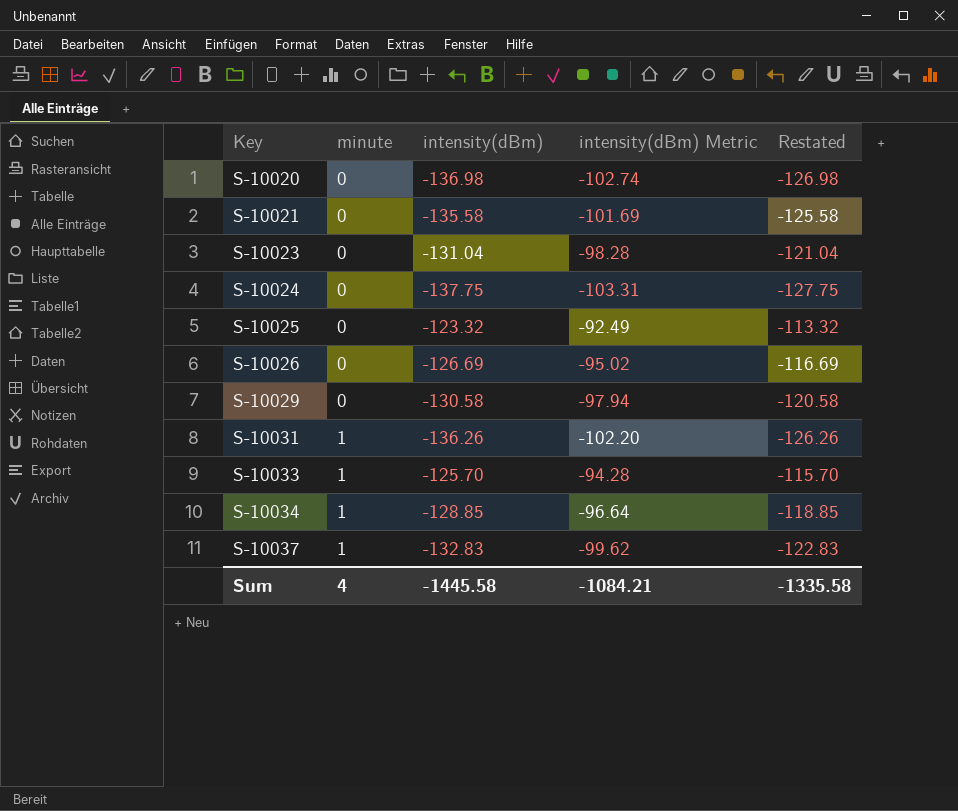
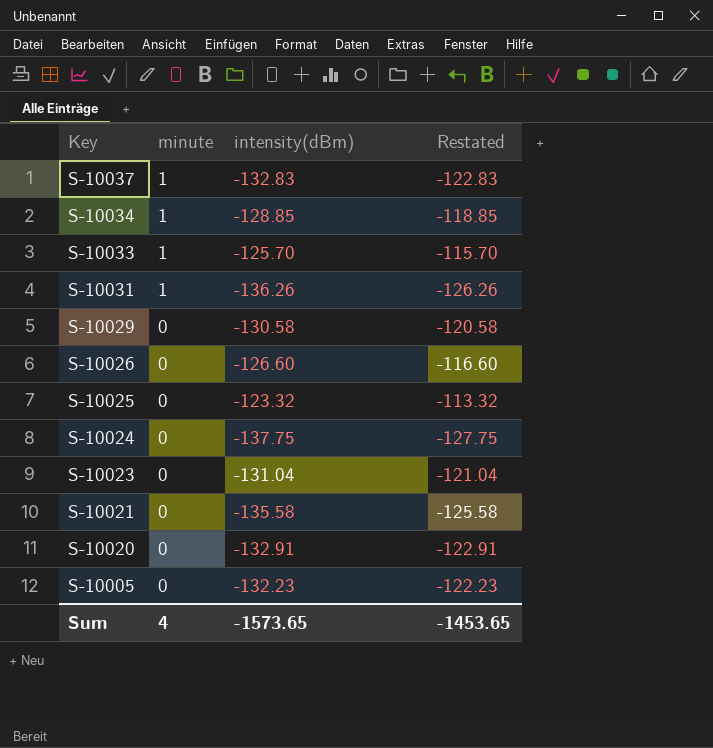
row order: Key ascending -> Key descending
column intensity(dBm) Metric | formula: [intensity(dBm)] * 0.75 -> none
S-10026 | intensity(dBm): -126.69 -> -126.60
S-10026 | Restated: -116.69 -> -116.60
S-10020 | intensity(dBm): -136.98 -> -132.91
S-10020 | Restated: -126.98 -> -122.91
row S-10005: none -> 0 | -132.23 | -122.23
Sum | intensity(dBm): -1445.58 -> -1573.65
Sum | Restated: -1335.58 -> -1453.65

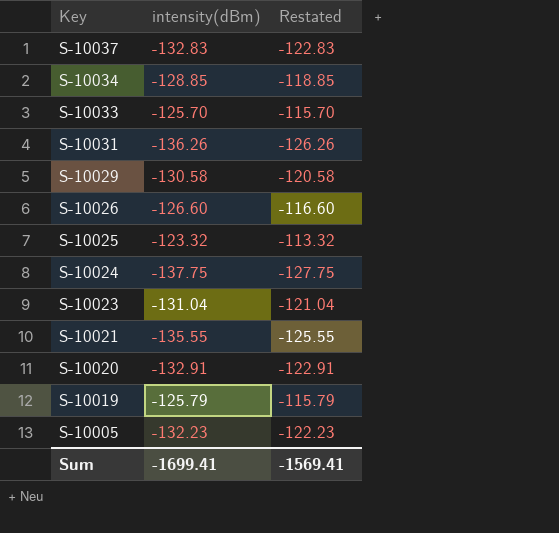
column minute | position: 2 -> none
S-10021 | intensity(dBm): -135.58 -> -135.55
S-10021 | Restated: -125.58 -> -125.55
row S-10019: none -> -125.79 | -115.79
Sum | intensity(dBm): -1573.65 -> -1699.41
Sum | Restated: -1453.65 -> -1569.41

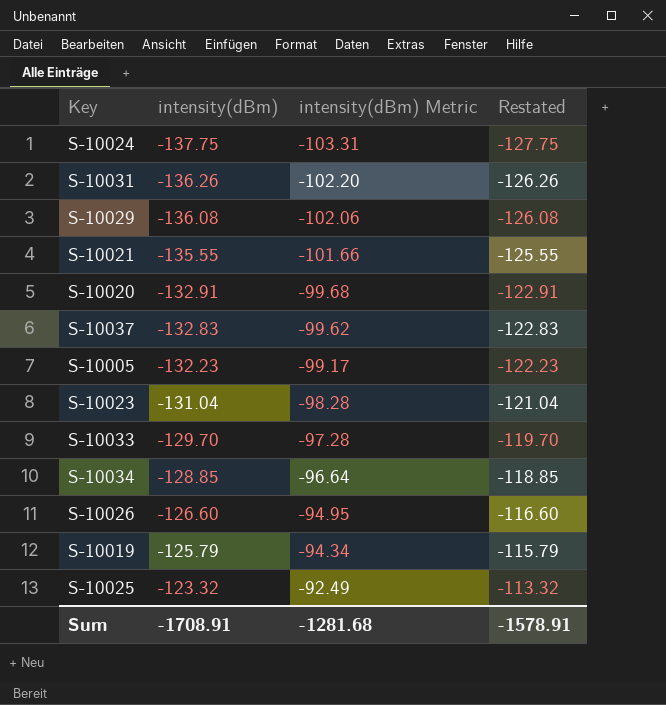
row order: Key descending -> intensity(dBm) ascending
column intensity(dBm) Metric | formula: none -> [intensity(dBm)] * 0.75
S-10029 | intensity(dBm): -130.58 -> -136.08
S-10029 | Restated: -120.58 -> -126.08
S-10033 | intensity(dBm): -125.70 -> -129.70
S-10033 | Restated: -115.70 -> -119.70
Sum | intensity(dBm): -1699.41 -> -1708.91
Sum | Restated: -1569.41 -> -1578.91

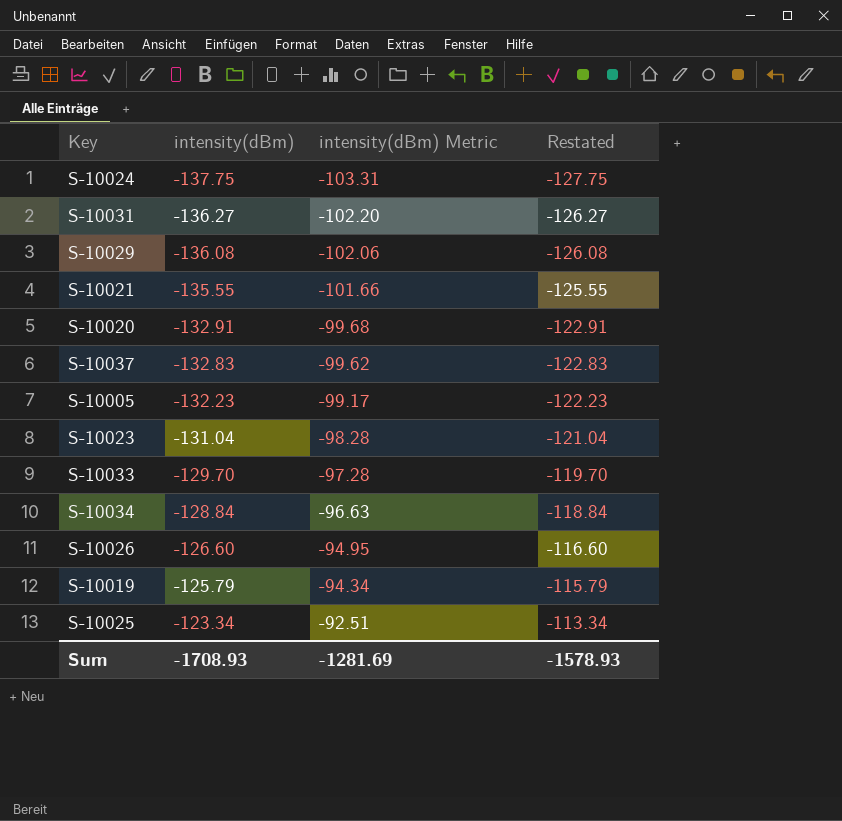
S-10031 | intensity(dBm): -136.26 -> -136.27
S-10031 | Restated: -126.26 -> -126.27
S-10034 | intensity(dBm): -128.85 -> -128.84
S-10034 | intensity(dBm) Metric: -96.64 -> -96.63
S-10034 | Restated: -118.85 -> -118.84
S-10025 | intensity(dBm): -123.32 -> -123.34
S-10025 | intensity(dBm) Metric: -92.49 -> -92.51
S-10025 | Restated: -113.32 -> -113.34
Sum | intensity(dBm): -1708.91 -> -1708.93
Sum | intensity(dBm) Metric: -1281.68 -> -1281.69
Sum | Restated: -1578.91 -> -1578.93

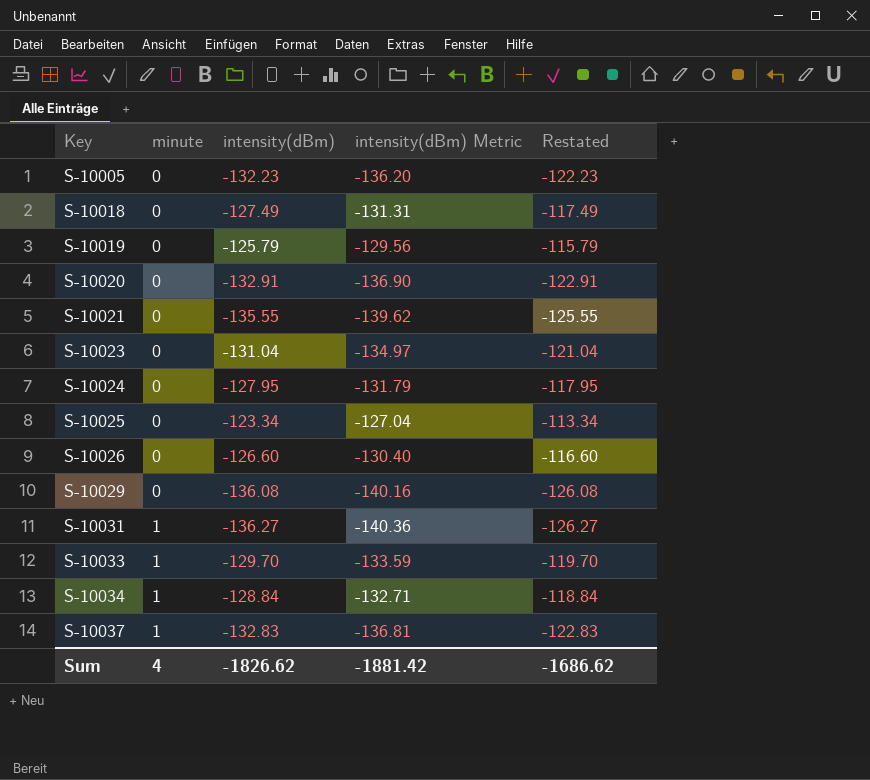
row order: intensity(dBm) ascending -> Key ascending
column minute | position: none -> 2
column intensity(dBm) Metric | formula: [intensity(dBm)] * 0.75 -> [intensity(dBm)] * 1.03
row S-10018: none -> 0 | -127.49 | -131.31 | -117.49
S-10024 | intensity(dBm): -137.75 -> -127.95
S-10024 | Restated: -127.75 -> -117.95
Sum | intensity(dBm): -1708.93 -> -1826.62
Sum | intensity(dBm) Metric: -1281.69 -> -1881.42
Sum | Restated: -1578.93 -> -1686.62

